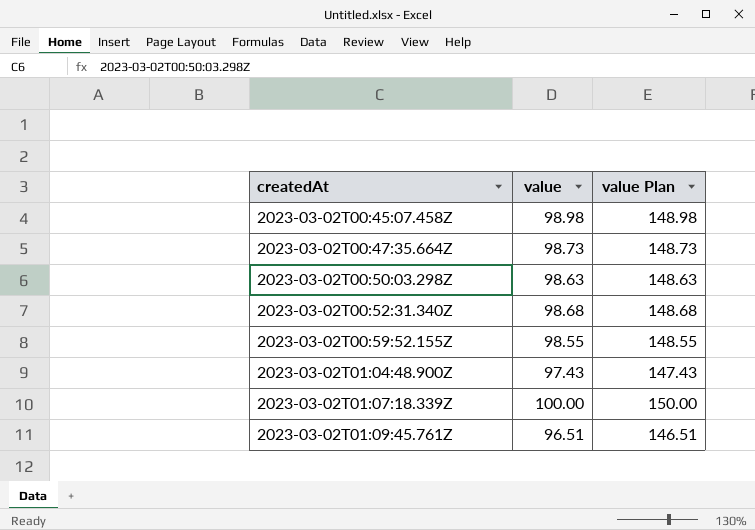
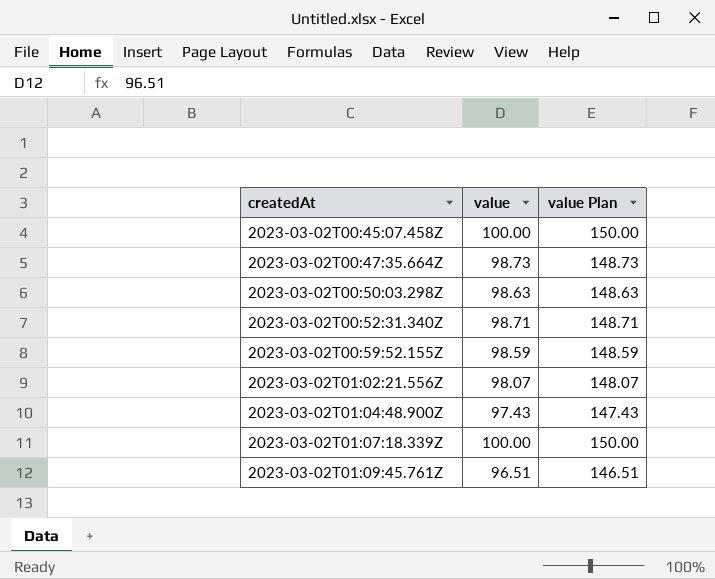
2023-03-02T00:45:07.458Z | value: 98.98 -> 100.00
2023-03-02T00:45:07.458Z | value Plan: 148.98 -> 150.00
2023-03-02T00:52:31.340Z | value: 98.68 -> 98.71
2023-03-02T00:52:31.340Z | value Plan: 148.68 -> 148.71
2023-03-02T00:59:52.155Z | value: 98.55 -> 98.59
2023-03-02T00:59:52.155Z | value Plan: 148.55 -> 148.59
row 2023-03-02T01:02:21.556Z: none -> 98.07 | 148.07

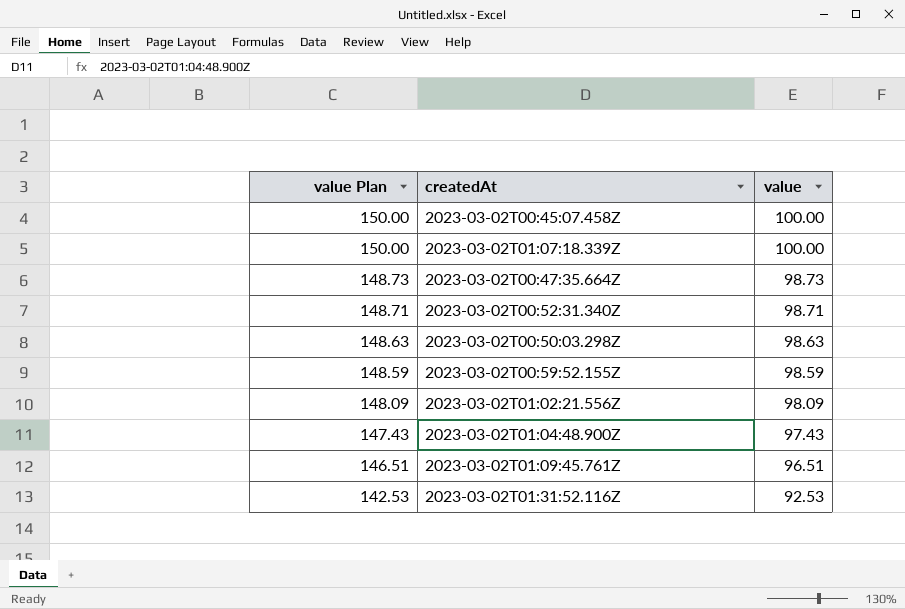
row order: createdAt ascending -> value Plan descending
column value Plan | position: 3 -> 1
2023-03-02T01:02:21.556Z | value Plan: 148.07 -> 148.09
2023-03-02T01:02:21.556Z | value: 98.07 -> 98.09
row 2023-03-02T01:31:52.116Z: none -> 142.53 | 92.53

